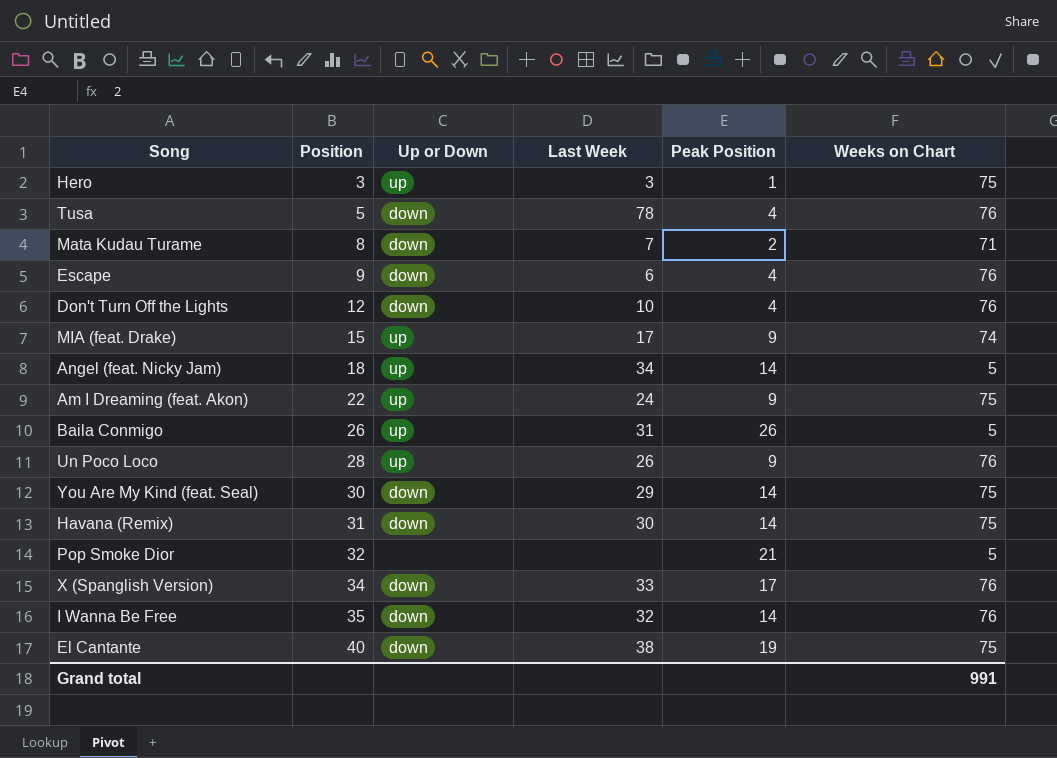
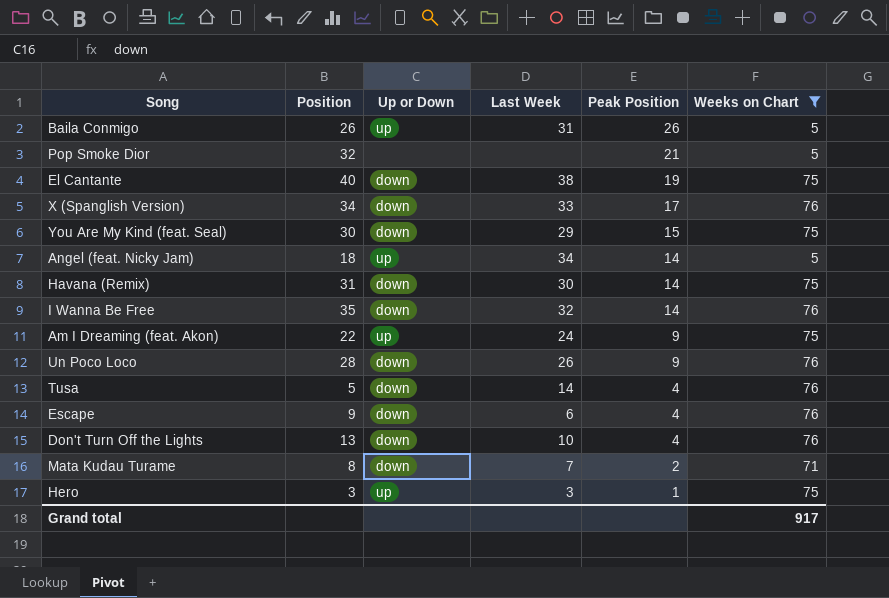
filter: none -> Weeks on Chart != 74
row order: Position ascending -> Peak Position descending
You Are My Kind (feat. Seal) | Peak Position: 14 -> 15
Un Poco Loco | Up or Down: up -> down
Tusa | Last Week: 78 -> 14
Don't Turn Off the Lights | Position: 12 -> 13
Grand total | Weeks on Chart: 991 -> 917

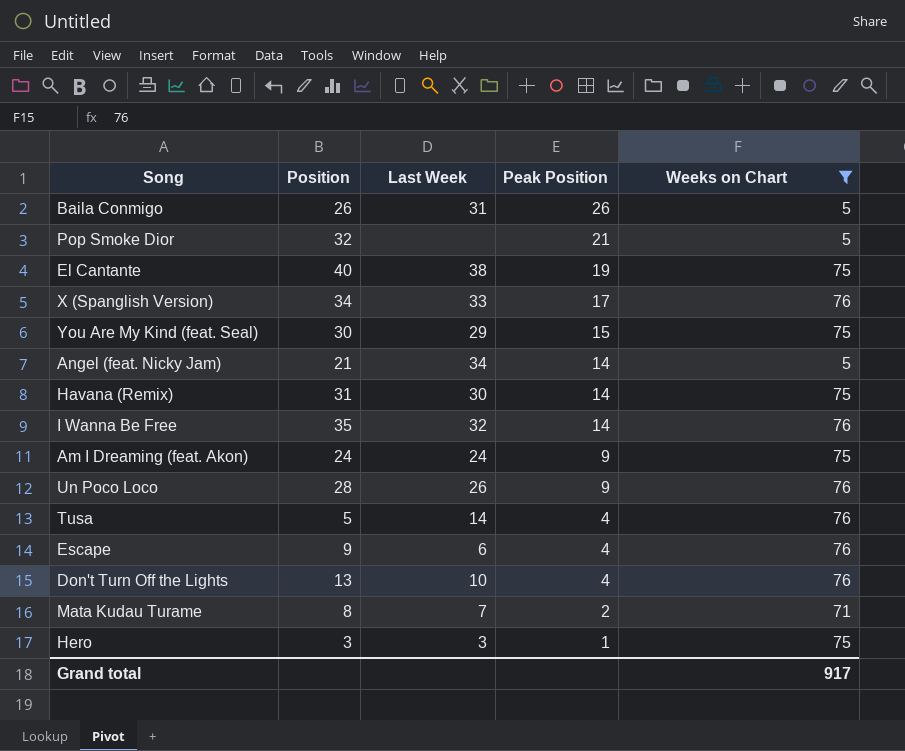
column Up or Down | position: 3 -> none
Angel (feat. Nicky Jam) | Position: 18 -> 21
Am I Dreaming (feat. Akon) | Position: 22 -> 24

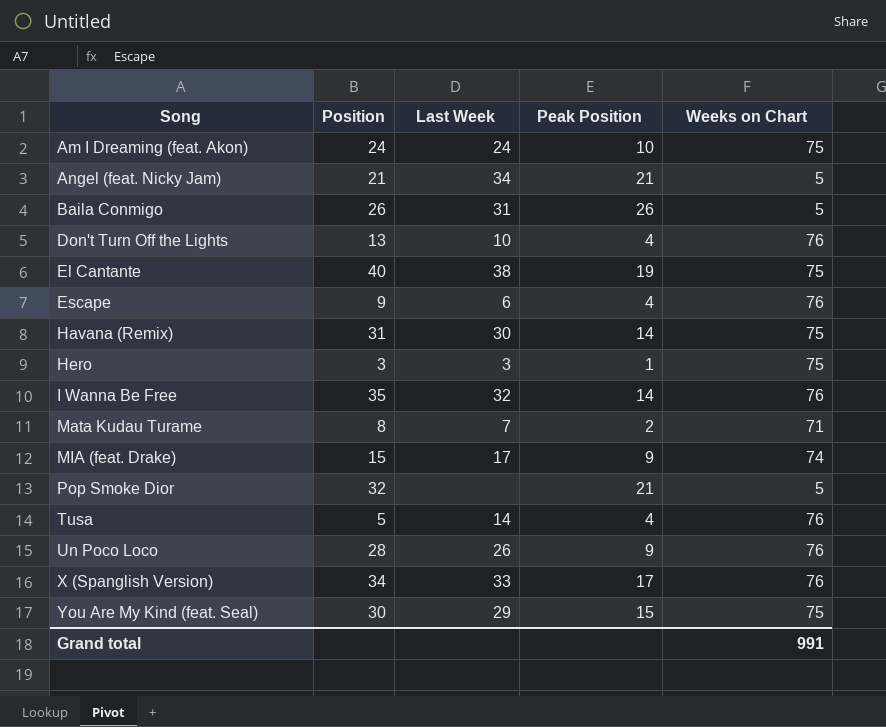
filter: Weeks on Chart != 74 -> none
row order: Peak Position descending -> Song ascending
Am I Dreaming (feat. Akon) | Peak Position: 9 -> 10
Angel (feat. Nicky Jam) | Peak Position: 14 -> 21
Grand total | Weeks on Chart: 917 -> 991

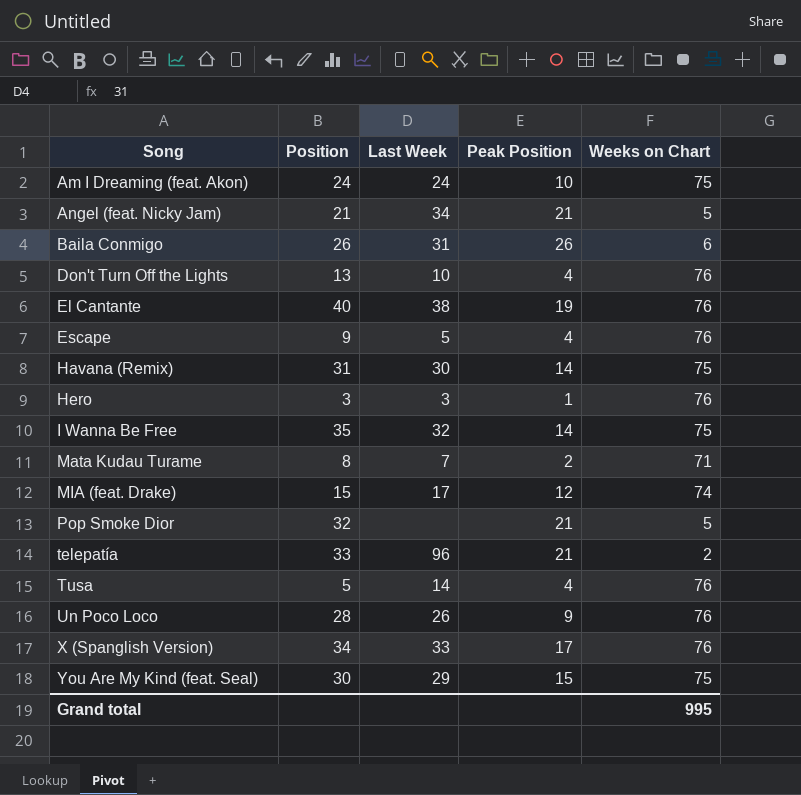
Baila Conmigo | Weeks on Chart: 5 -> 6
El Cantante | Weeks on Chart: 75 -> 76
Escape | Last Week: 6 -> 5
Hero | Weeks on Chart: 75 -> 76
I Wanna Be Free | Weeks on Chart: 76 -> 75
MIA (feat. Drake) | Peak Position: 9 -> 12
row telepatía: none -> 33 | 96 | 21 | 2
Grand total | Weeks on Chart: 991 -> 995

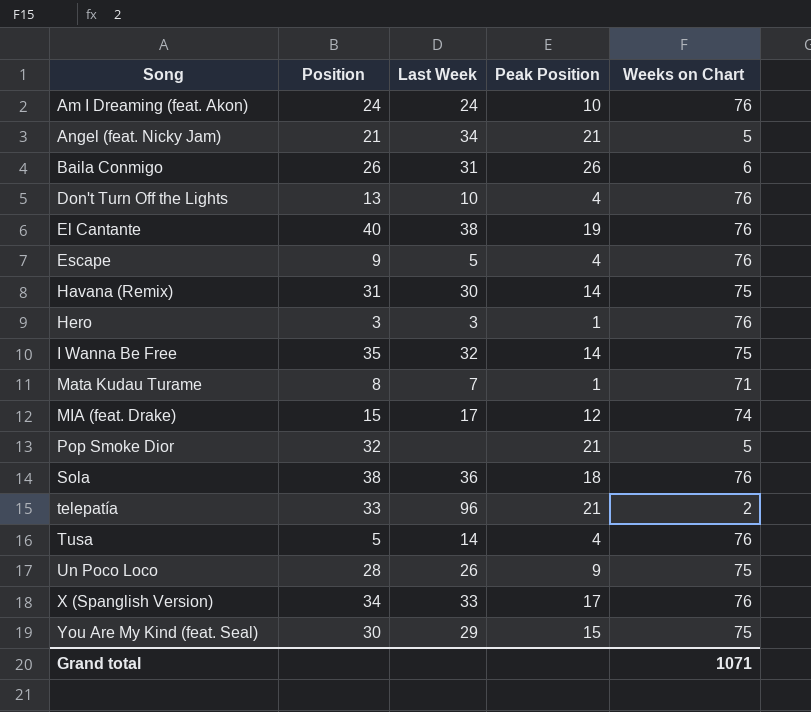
Am I Dreaming (feat. Akon) | Weeks on Chart: 75 -> 76
Mata Kudau Turame | Peak Position: 2 -> 1
row Sola: none -> 38 | 36 | 18 | 76
Un Poco Loco | Weeks on Chart: 76 -> 75
Grand total | Weeks on Chart: 995 -> 1071

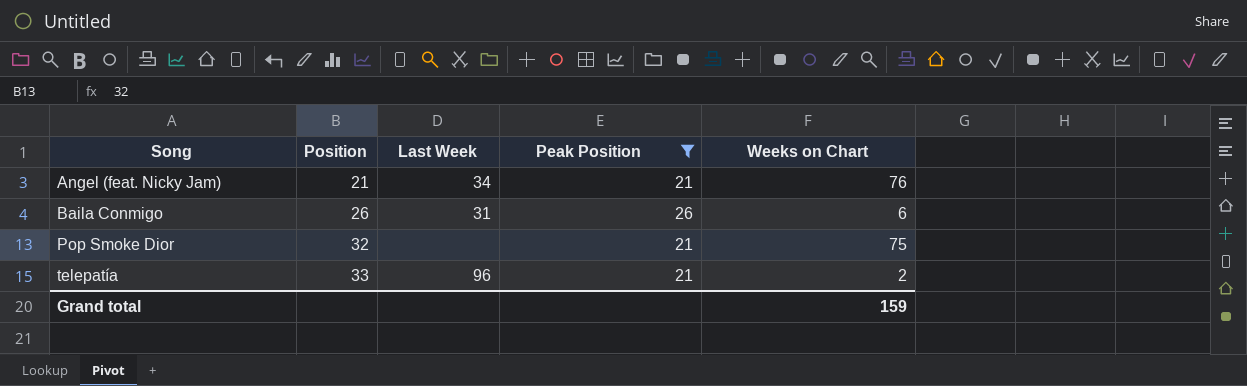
filter: none -> Peak Position >= 21
Angel (feat. Nicky Jam) | Weeks on Chart: 5 -> 76
Pop Smoke Dior | Weeks on Chart: 5 -> 75
Grand total | Weeks on Chart: 1071 -> 159

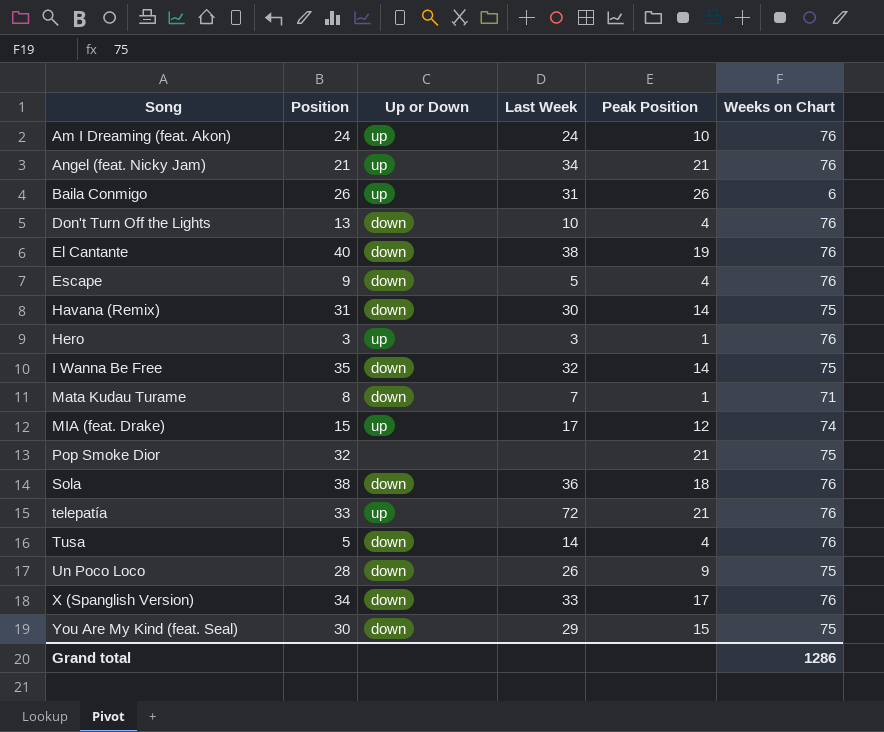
filter: Peak Position >= 21 -> none
column Up or Down | position: none -> 3
telepatía | Last Week: 96 -> 72
telepatía | Weeks on Chart: 2 -> 76
Grand total | Weeks on Chart: 159 -> 1286

